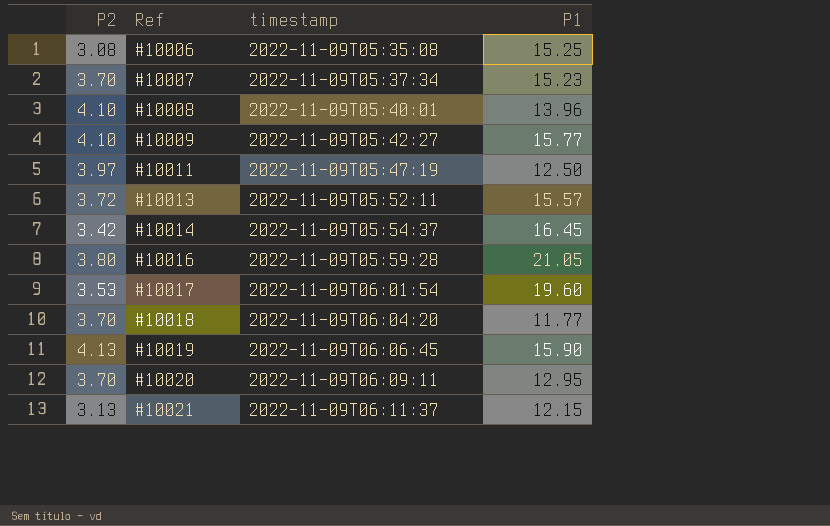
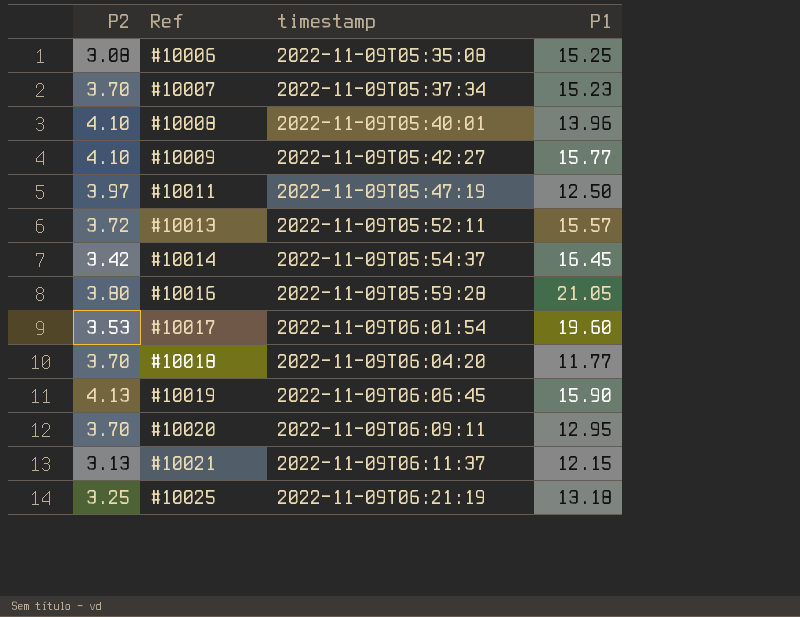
row #10025: none -> 3.25 | 2022-11-09T06:21:19 | 13.18

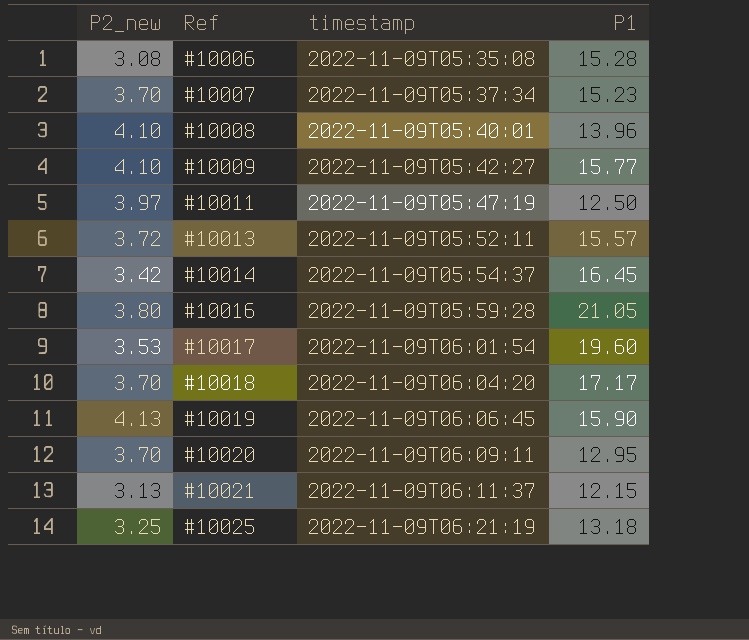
column name: P2 -> P2_new
#10006 | P1: 15.25 -> 15.28
#10018 | P1: 11.77 -> 17.17

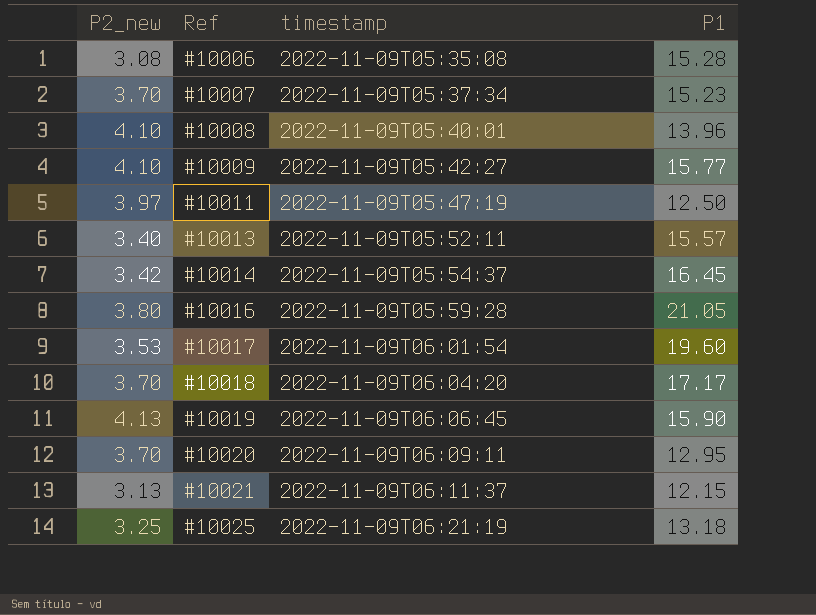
#10013 | P2_new: 3.72 -> 3.40

